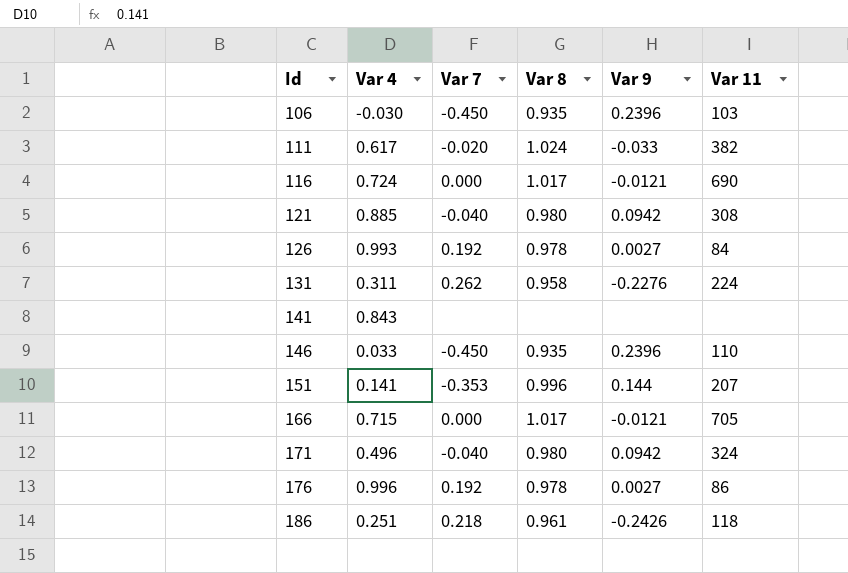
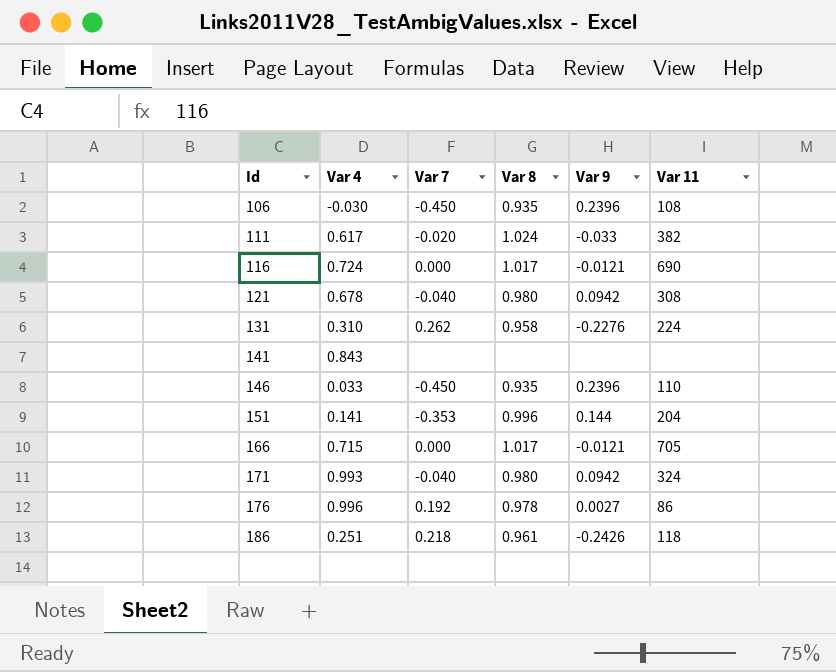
row 126: 0.993 | 0.192 | 0.978 | 0.0027 | 84 -> none
106 | Var 11: 103 -> 108
121 | Var 4: 0.885 -> 0.678
131 | Var 4: 0.311 -> 0.310
151 | Var 11: 207 -> 204
171 | Var 4: 0.496 -> 0.993

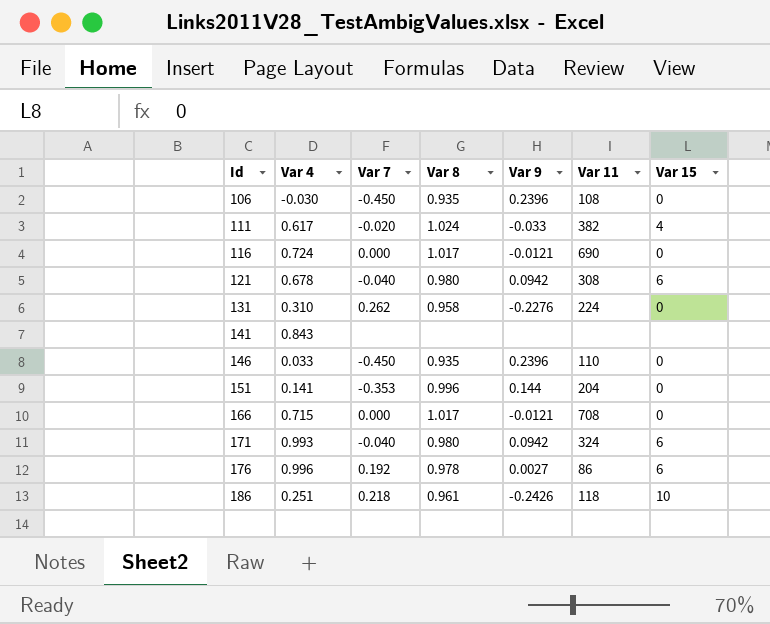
column Var 15 | position: none -> 7
166 | Var 11: 705 -> 708

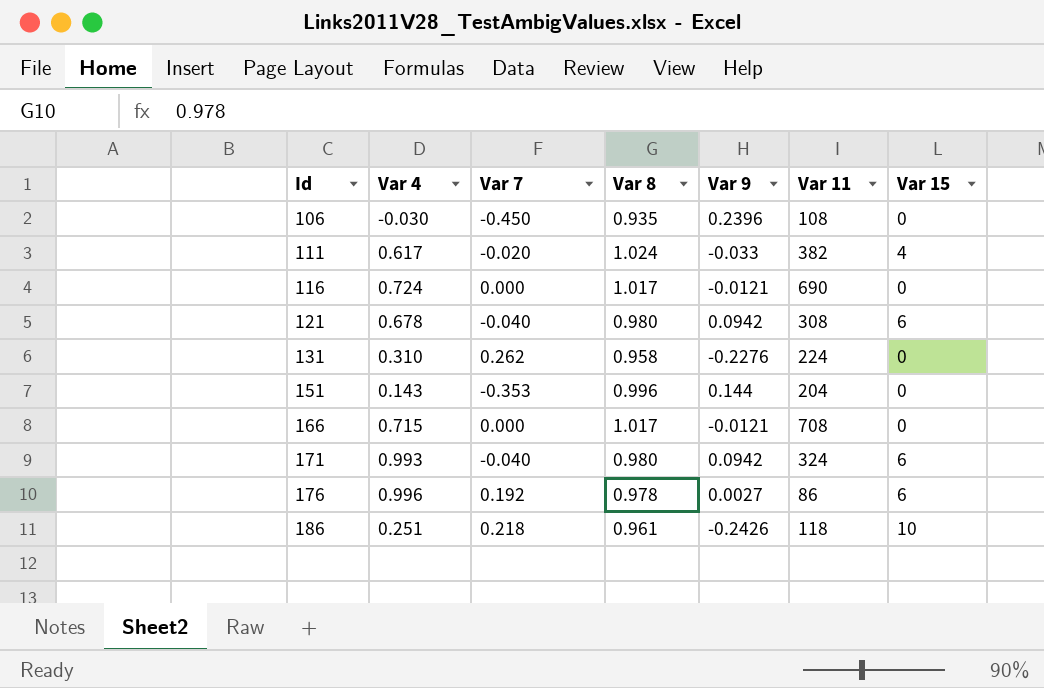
row 141: 0.843 | none | none | none | none | none -> none
row 146: 0.033 | -0.450 | 0.935 | 0.2396 | 110 | 0 -> none
151 | Var 4: 0.141 -> 0.143

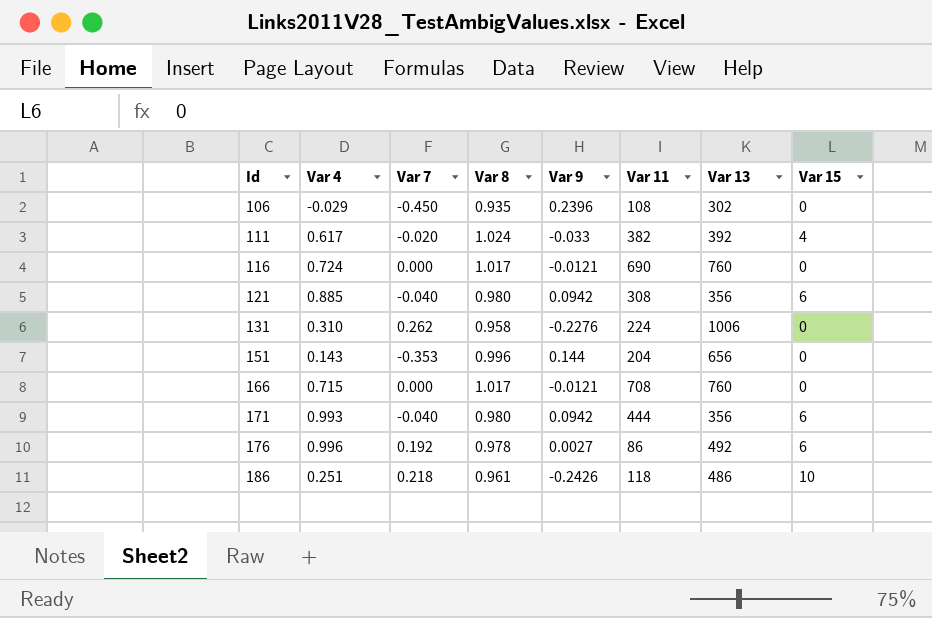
column Var 13 | position: none -> 7
106 | Var 4: -0.030 -> -0.029
121 | Var 4: 0.678 -> 0.885
171 | Var 11: 324 -> 444

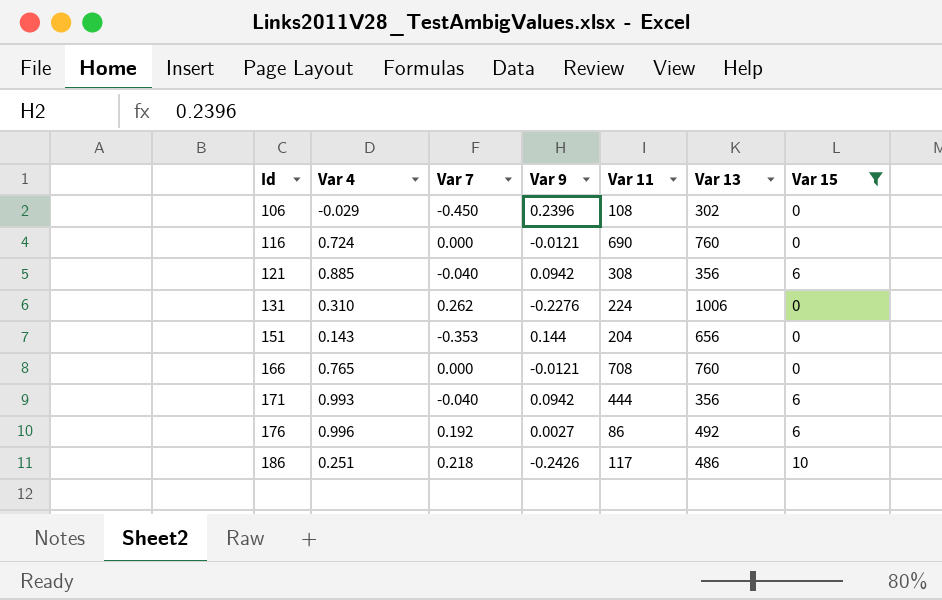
filter: none -> Var 15 != 4
column Var 8 | position: 4 -> none
166 | Var 4: 0.715 -> 0.765
186 | Var 11: 118 -> 117

